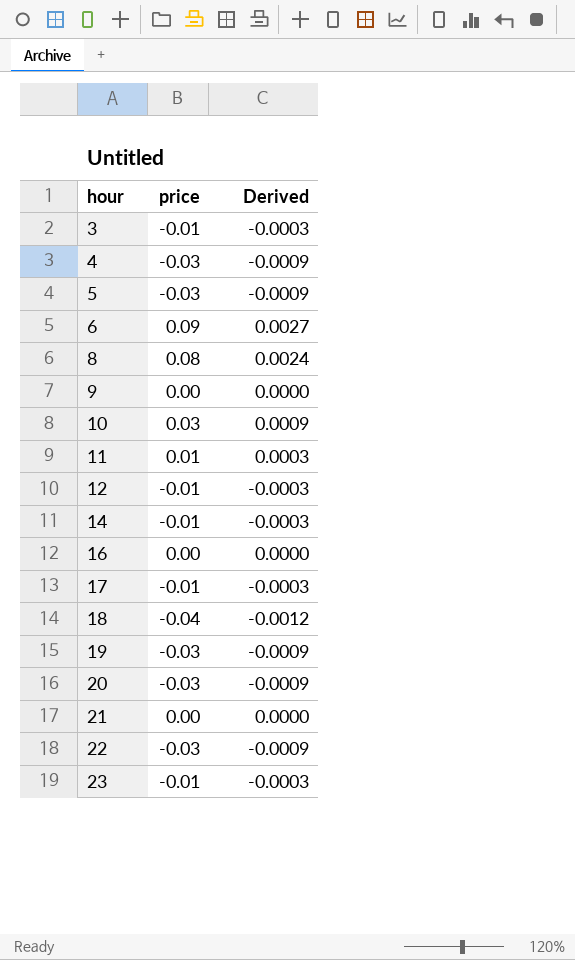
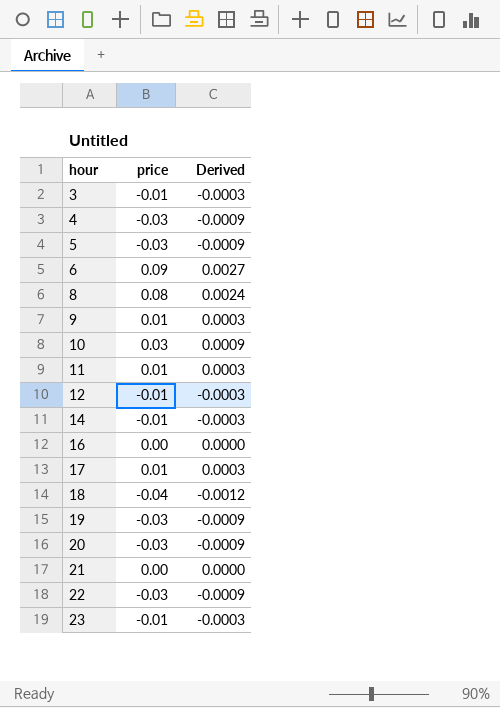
9 | price: 0.00 -> 0.01
9 | Derived: 0.0000 -> 0.0003
17 | price: -0.01 -> 0.01
17 | Derived: -0.0003 -> 0.0003

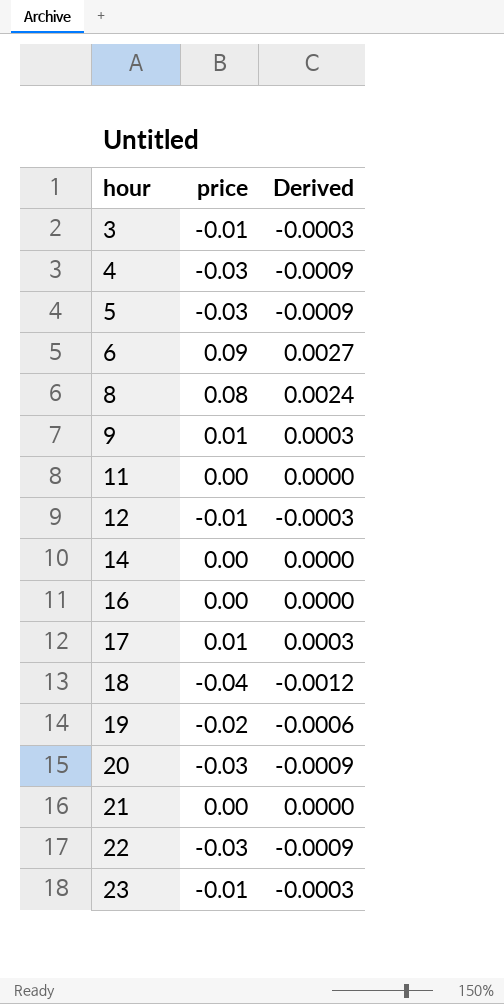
row 10: 0.03 | 0.0009 -> none
11 | price: 0.01 -> 0.00
11 | Derived: 0.0003 -> 0.0000
14 | price: -0.01 -> 0.00
14 | Derived: -0.0003 -> 0.0000
19 | price: -0.03 -> -0.02
19 | Derived: -0.0009 -> -0.0006

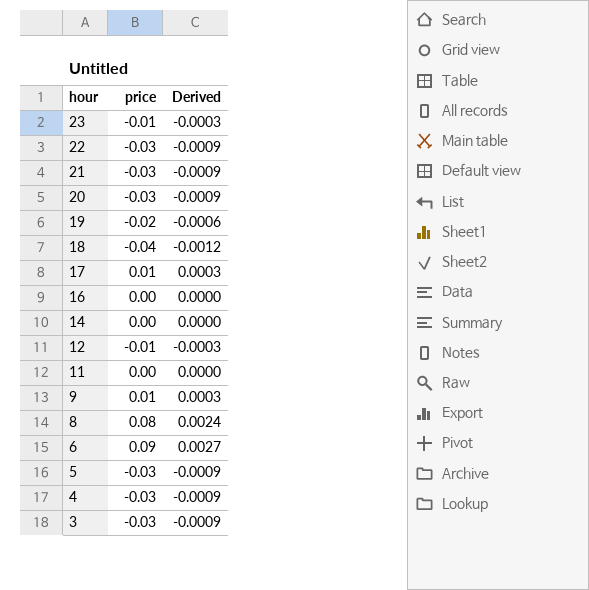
row order: hour ascending -> hour descending
21 | price: 0.00 -> -0.03
21 | Derived: 0.0000 -> -0.0009
3 | price: -0.01 -> -0.03
3 | Derived: -0.0003 -> -0.0009

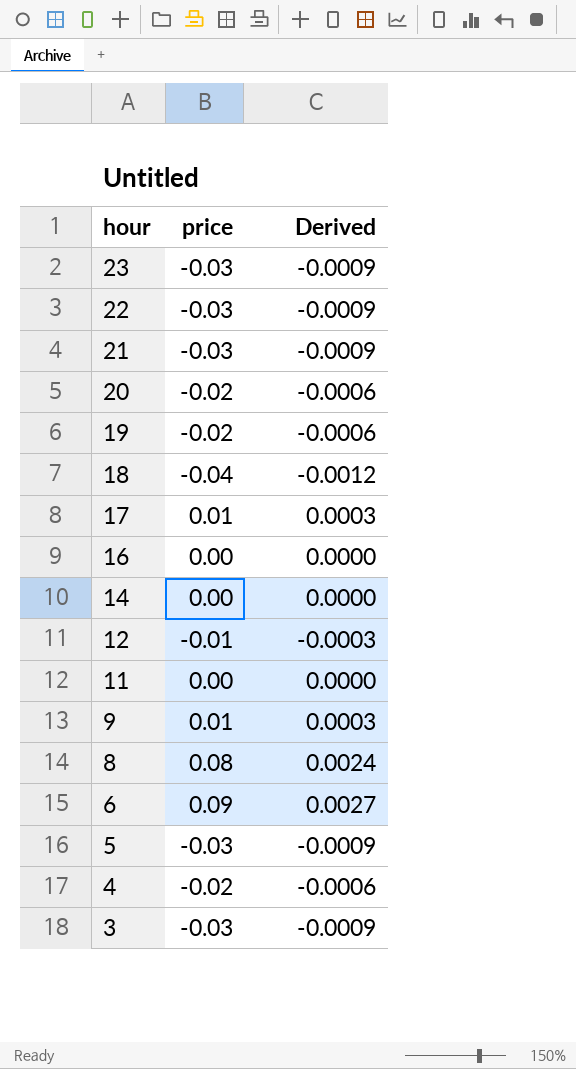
23 | price: -0.01 -> -0.03
23 | Derived: -0.0003 -> -0.0009
20 | price: -0.03 -> -0.02
20 | Derived: -0.0009 -> -0.0006
4 | price: -0.03 -> -0.02
4 | Derived: -0.0009 -> -0.0006

